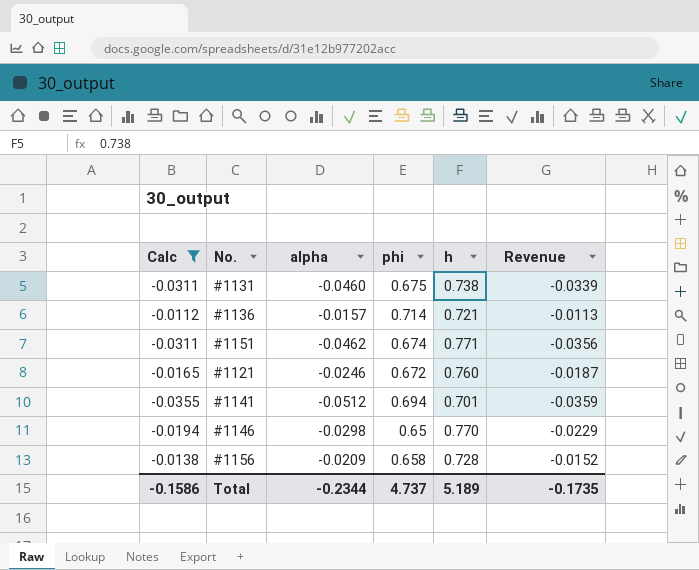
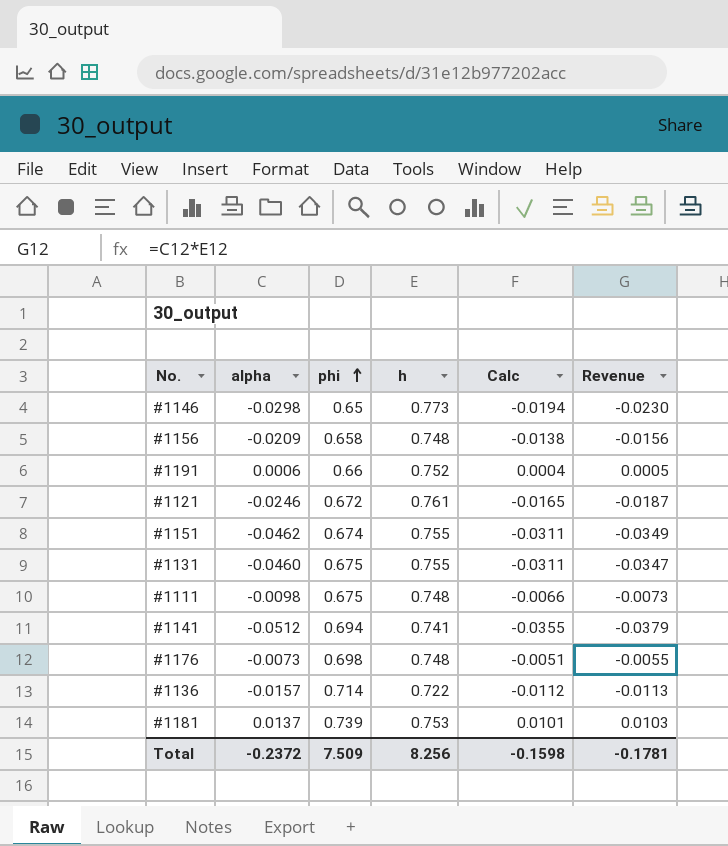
filter: Calc <= -0.0112 -> none
row order: none -> phi ascending
column Calc | position: 1 -> 5
#1146 | h: 0.770 -> 0.773
#1146 | Revenue: -0.0229 -> -0.0230
#1156 | h: 0.728 -> 0.748
#1156 | Revenue: -0.0152 -> -0.0156
#1121 | h: 0.760 -> 0.761
#1151 | h: 0.771 -> 0.755
#1151 | Revenue: -0.0356 -> -0.0349
#1131 | h: 0.738 -> 0.755
#1131 | Revenue: -0.0339 -> -0.0347
#1141 | h: 0.701 -> 0.741
#1141 | Revenue: -0.0359 -> -0.0379
#1136 | h: 0.721 -> 0.722
Total | alpha: -0.2344 -> -0.2372
Total | phi: 4.737 -> 7.509
Total | h: 5.189 -> 8.256
Total | Calc: -0.1586 -> -0.1598
Total | Revenue: -0.1735 -> -0.1781

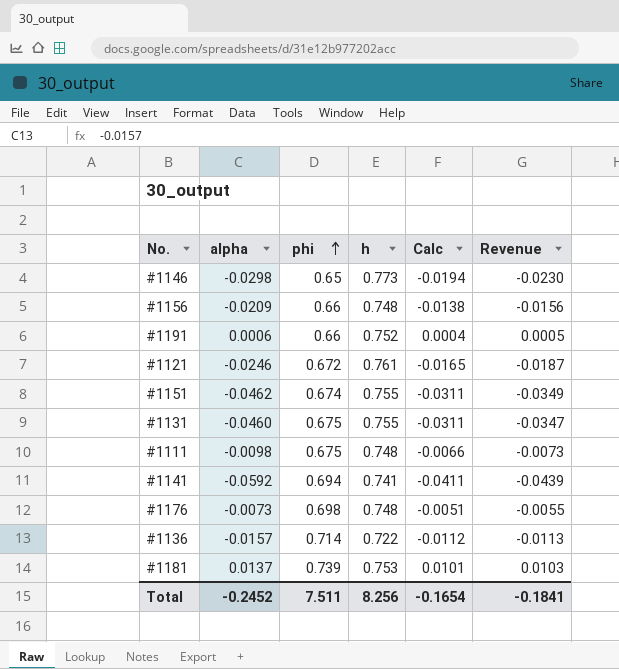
#1156 | phi: 0.658 -> 0.66
#1141 | alpha: -0.0512 -> -0.0592
#1141 | Calc: -0.0355 -> -0.0411
#1141 | Revenue: -0.0379 -> -0.0439
Total | alpha: -0.2372 -> -0.2452
Total | phi: 7.509 -> 7.511
Total | Calc: -0.1598 -> -0.1654
Total | Revenue: -0.1781 -> -0.1841

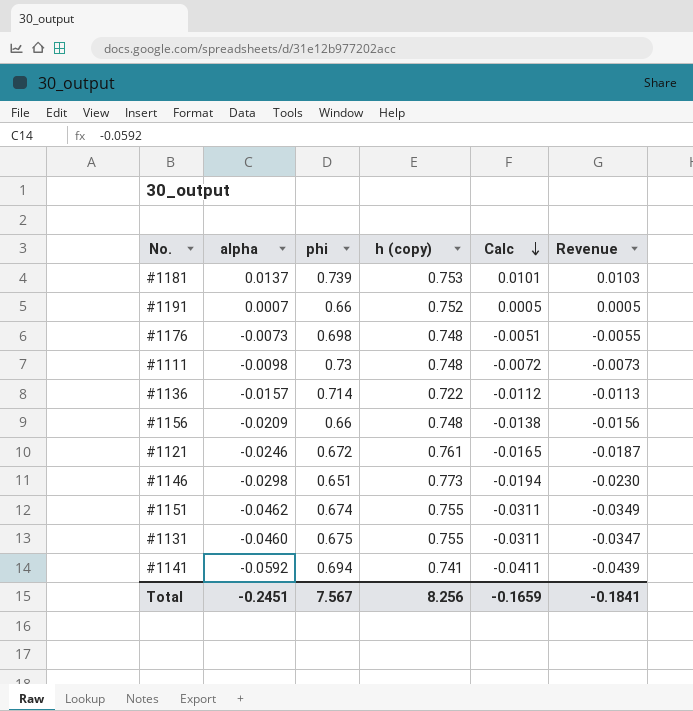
row order: phi ascending -> Calc descending
column name: h -> h (copy)
#1191 | alpha: 0.0006 -> 0.0007
#1191 | Calc: 0.0004 -> 0.0005
#1111 | phi: 0.675 -> 0.73
#1111 | Calc: -0.0066 -> -0.0072
#1146 | phi: 0.65 -> 0.651
Total | alpha: -0.2452 -> -0.2451
Total | phi: 7.511 -> 7.567
Total | Calc: -0.1654 -> -0.1659

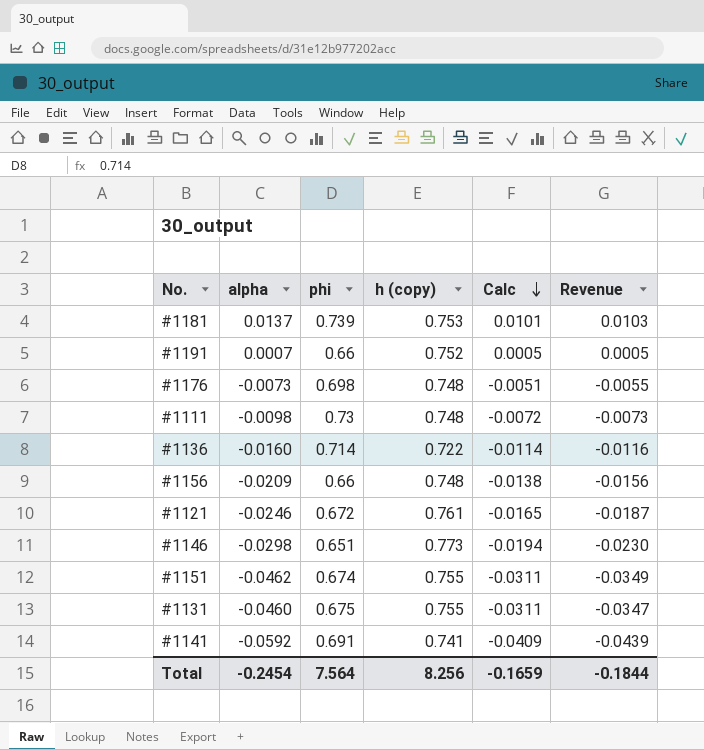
#1136 | alpha: -0.0157 -> -0.0160
#1136 | Calc: -0.0112 -> -0.0114
#1136 | Revenue: -0.0113 -> -0.0116
#1141 | phi: 0.694 -> 0.691
#1141 | Calc: -0.0411 -> -0.0409
Total | alpha: -0.2451 -> -0.2454
Total | phi: 7.567 -> 7.564
Total | Revenue: -0.1841 -> -0.1844

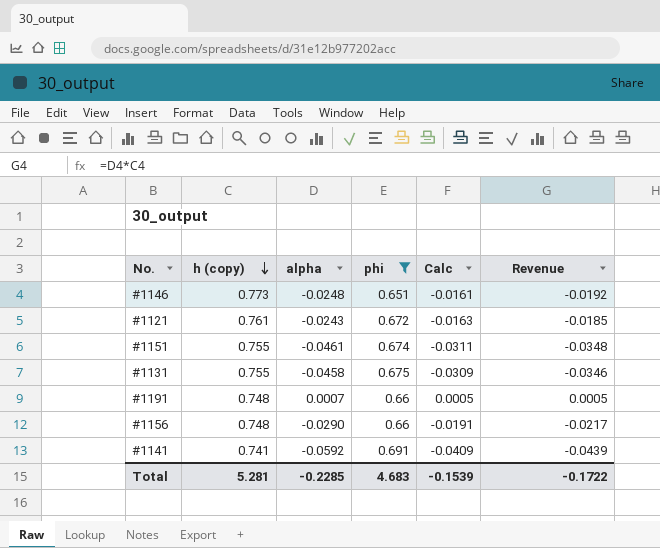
filter: none -> phi <= 0.691
row order: Calc descending -> h (copy) descending
column h (copy) | position: 4 -> 2
#1146 | alpha: -0.0298 -> -0.0248
#1146 | Calc: -0.0194 -> -0.0161
#1146 | Revenue: -0.0230 -> -0.0192
#1121 | alpha: -0.0246 -> -0.0243
#1121 | Calc: -0.0165 -> -0.0163
#1121 | Revenue: -0.0187 -> -0.0185
#1151 | alpha: -0.0462 -> -0.0461
#1151 | Revenue: -0.0349 -> -0.0348
#1131 | alpha: -0.0460 -> -0.0458
#1131 | Calc: -0.0311 -> -0.0309
#1131 | Revenue: -0.0347 -> -0.0346
#1191 | h (copy): 0.752 -> 0.748
#1156 | alpha: -0.0209 -> -0.0290
#1156 | Calc: -0.0138 -> -0.0191
#1156 | Revenue: -0.0156 -> -0.0217
Total | h (copy): 8.256 -> 5.281
Total | alpha: -0.2454 -> -0.2285
Total | phi: 7.564 -> 4.683
Total | Calc: -0.1659 -> -0.1539
Total | Revenue: -0.1844 -> -0.1722

